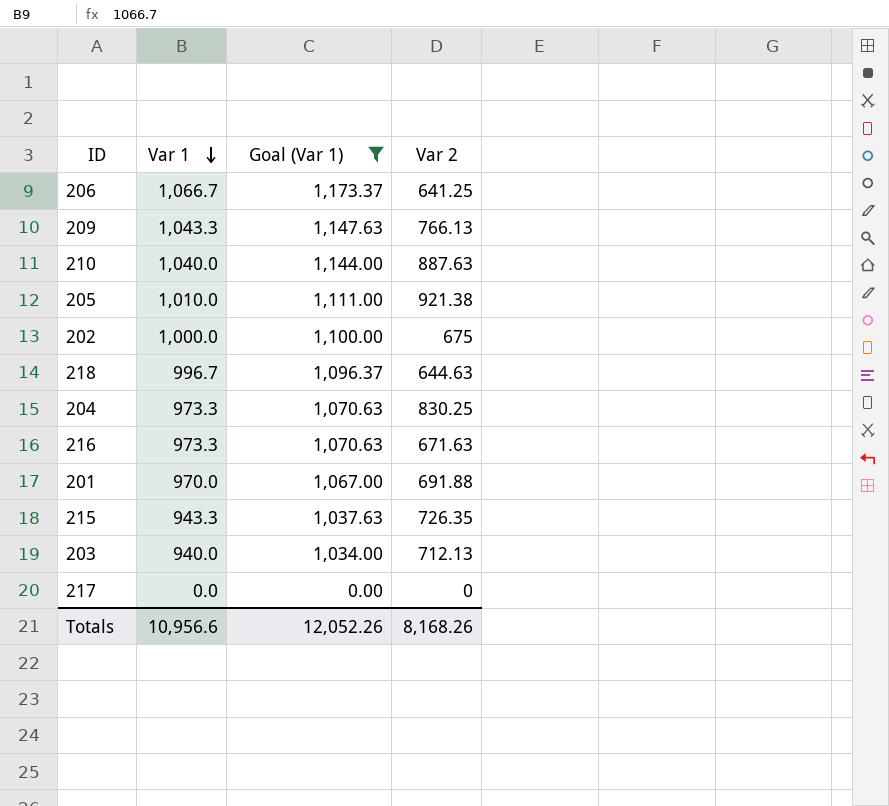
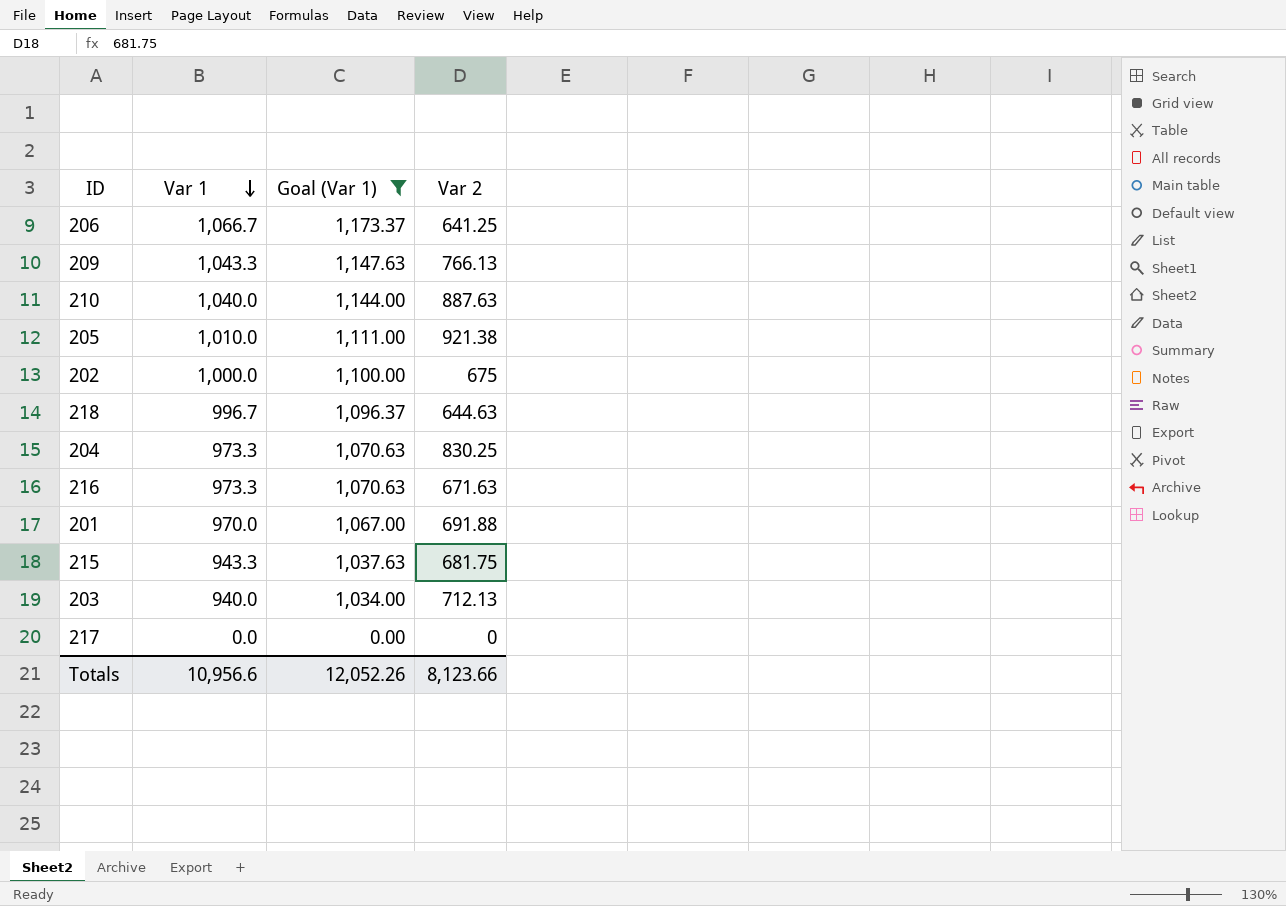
215 | Var 2: 726.35 -> 681.75
Totals | Var 2: 8,168.26 -> 8,123.66

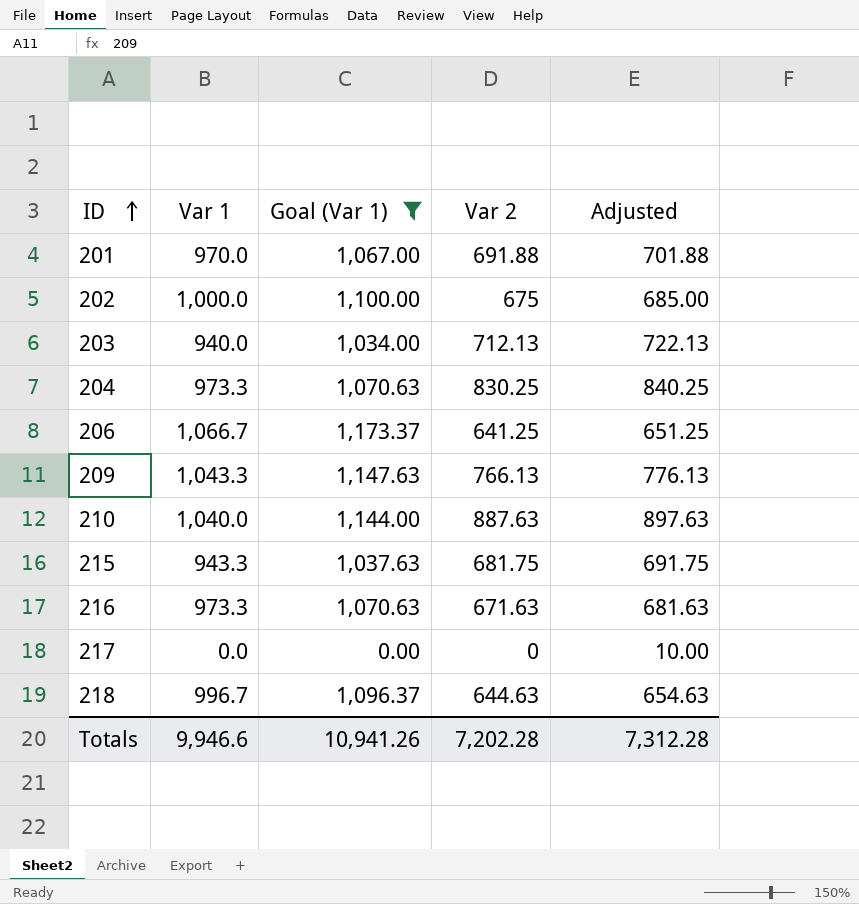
row order: Var 1 descending -> ID ascending
column Adjusted | formula: none -> [Var 2] + 10
row 205: 1,010.0 | 1,111.00 | 921.38 -> none
Totals | Var 1: 10,956.6 -> 9,946.6
Totals | Goal (Var 1): 12,052.26 -> 10,941.26
Totals | Var 2: 8,123.66 -> 7,202.28

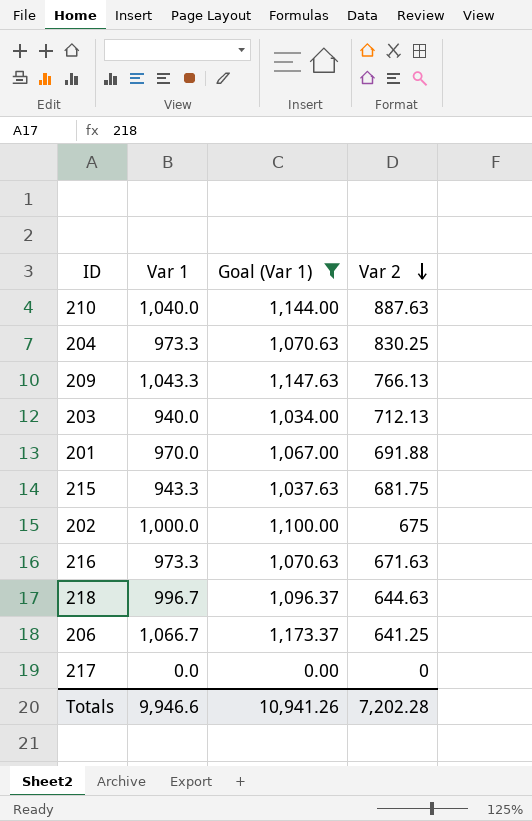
row order: ID ascending -> Var 2 descending
column Adjusted | formula: [Var 2] + 10 -> none

